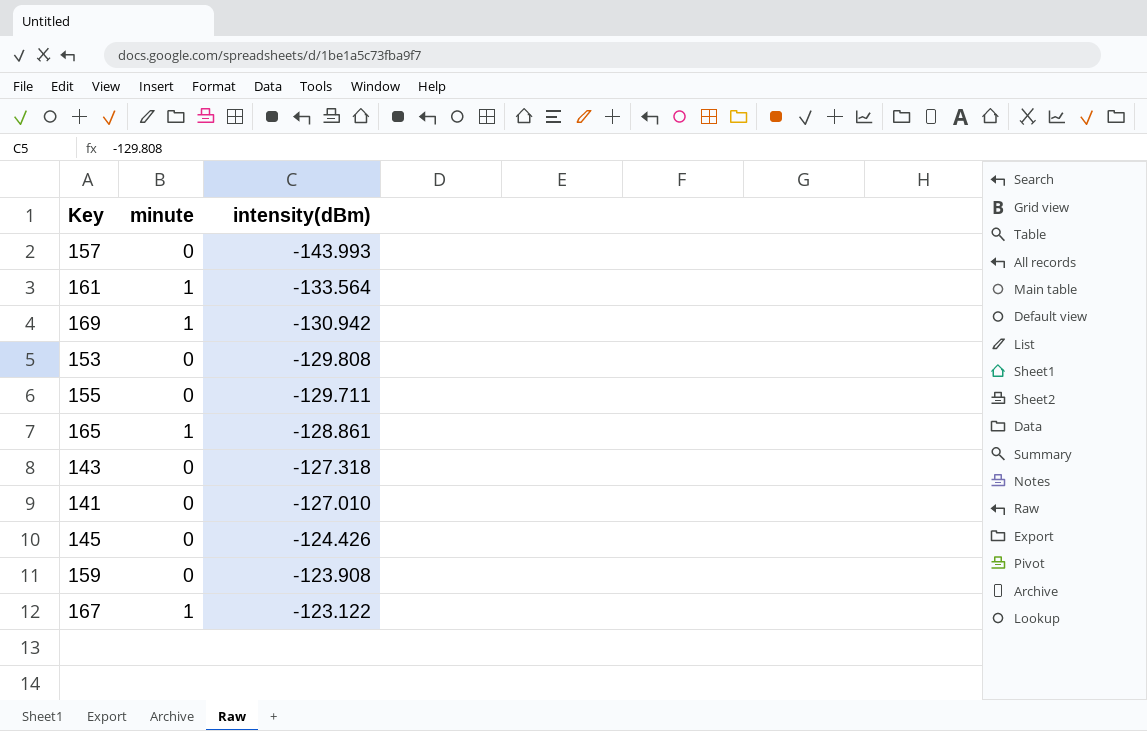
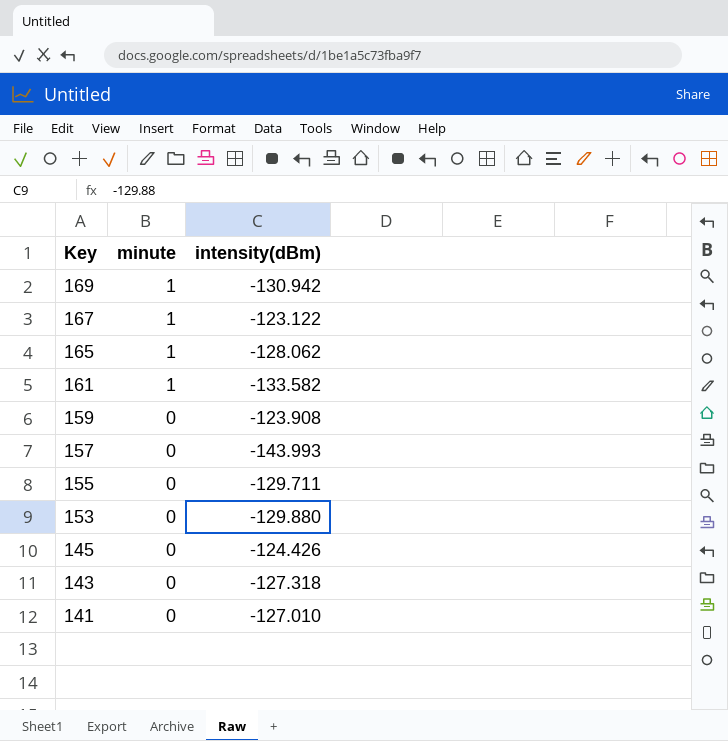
row order: intensity(dBm) ascending -> Key descending
165 | intensity(dBm): -128.861 -> -128.062
161 | intensity(dBm): -133.564 -> -133.582
153 | intensity(dBm): -129.808 -> -129.880

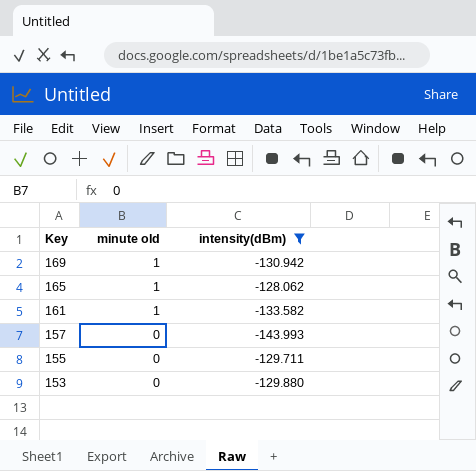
filter: none -> intensity(dBm) <= -128.062
column name: minute -> minute old

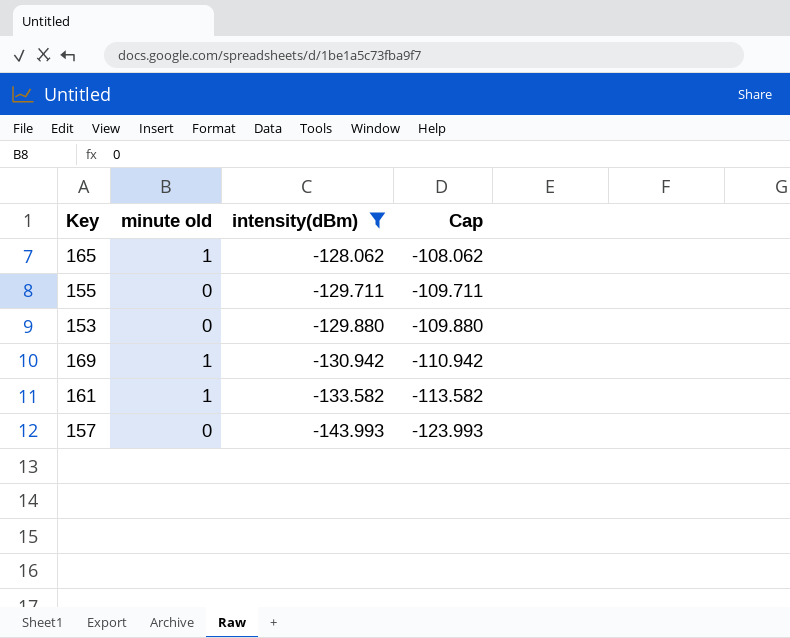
row order: Key descending -> intensity(dBm) descending
column Cap | formula: none -> [intensity(dBm)] + 20

